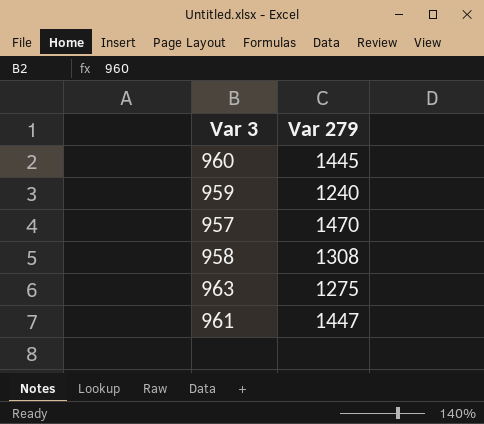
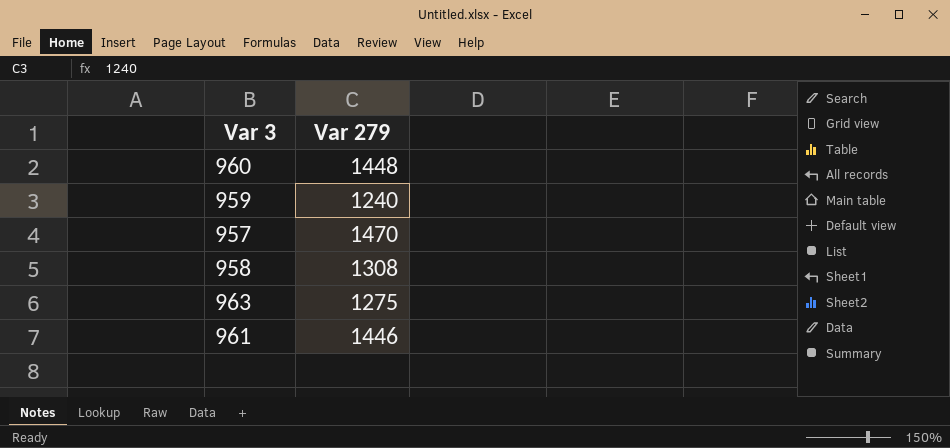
960 | Var 279: 1445 -> 1448
961 | Var 279: 1447 -> 1446

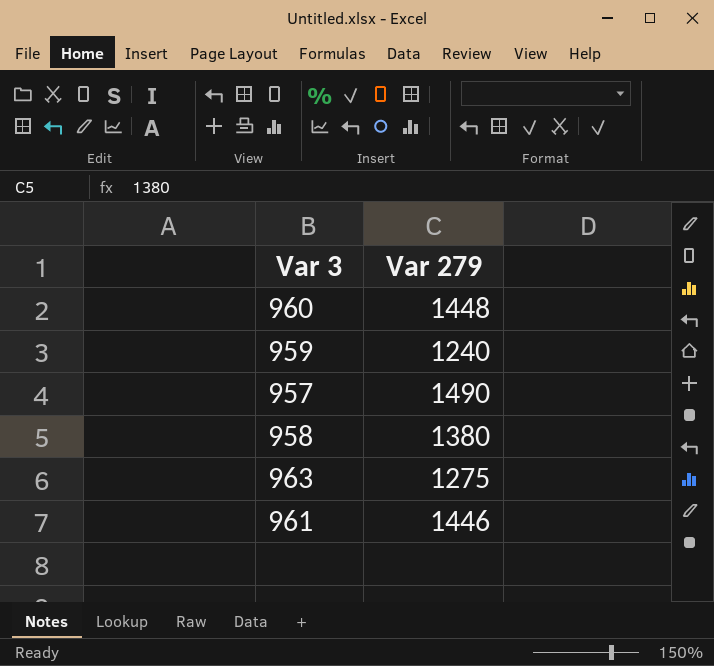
957 | Var 279: 1470 -> 1490
958 | Var 279: 1308 -> 1380

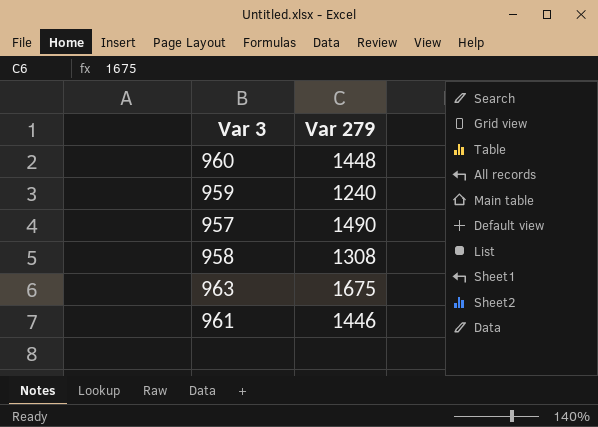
958 | Var 279: 1380 -> 1308
963 | Var 279: 1275 -> 1675

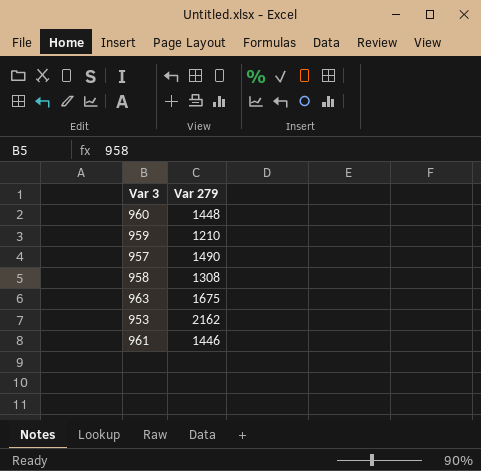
959 | Var 279: 1240 -> 1210
row 953: none -> 2162

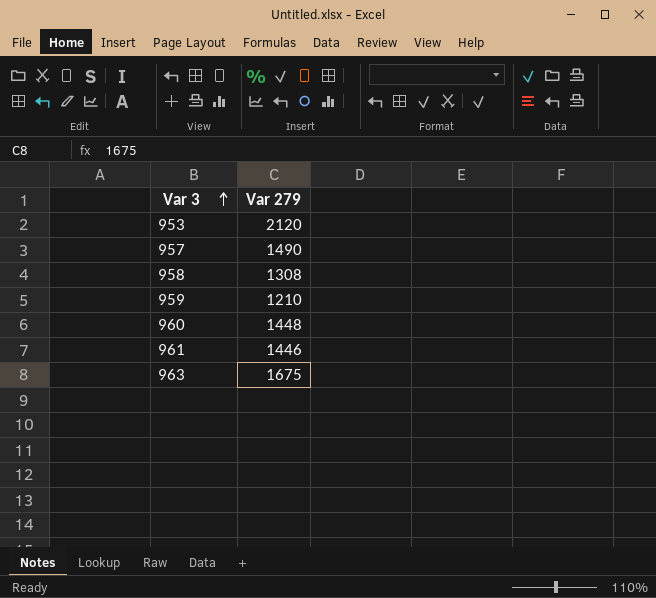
row order: none -> Var 3 ascending
953 | Var 279: 2162 -> 2120

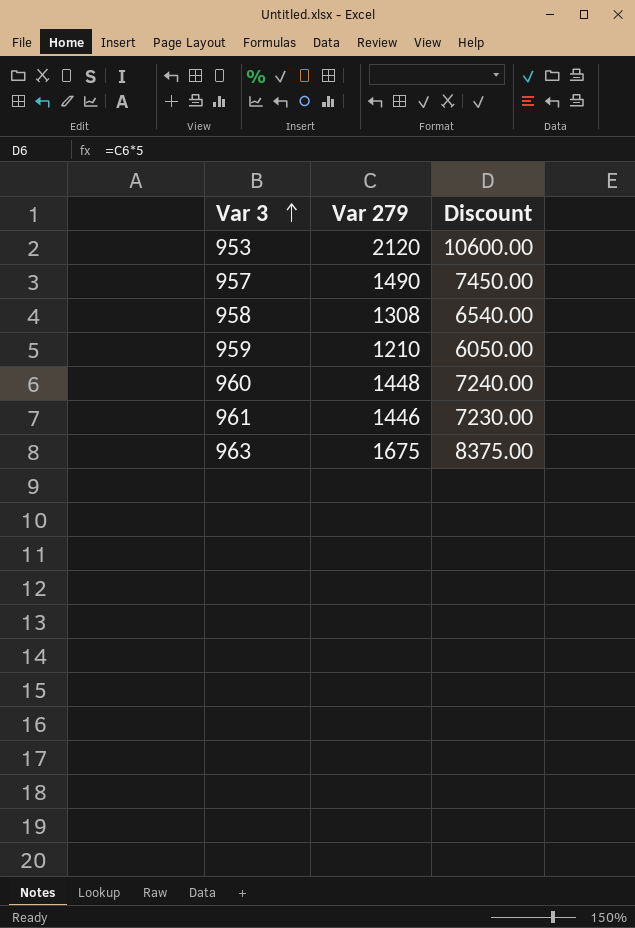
column Discount | formula: none -> [Var 279] * 5

